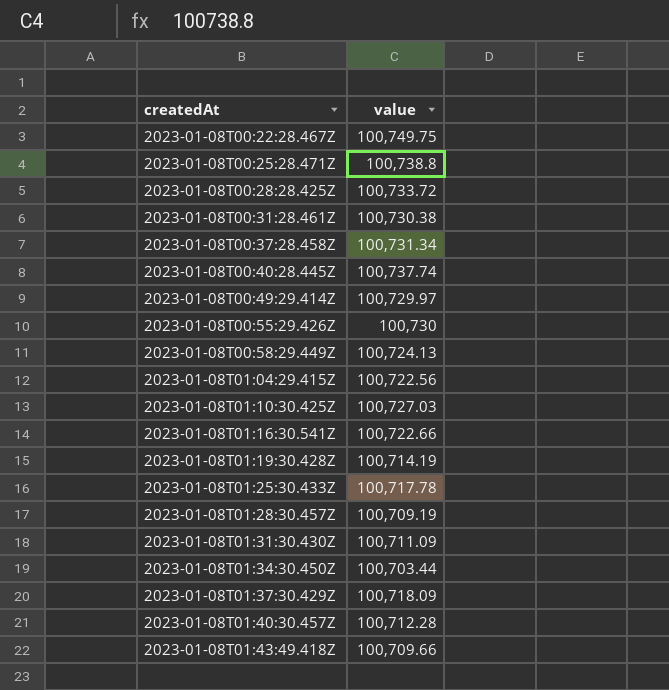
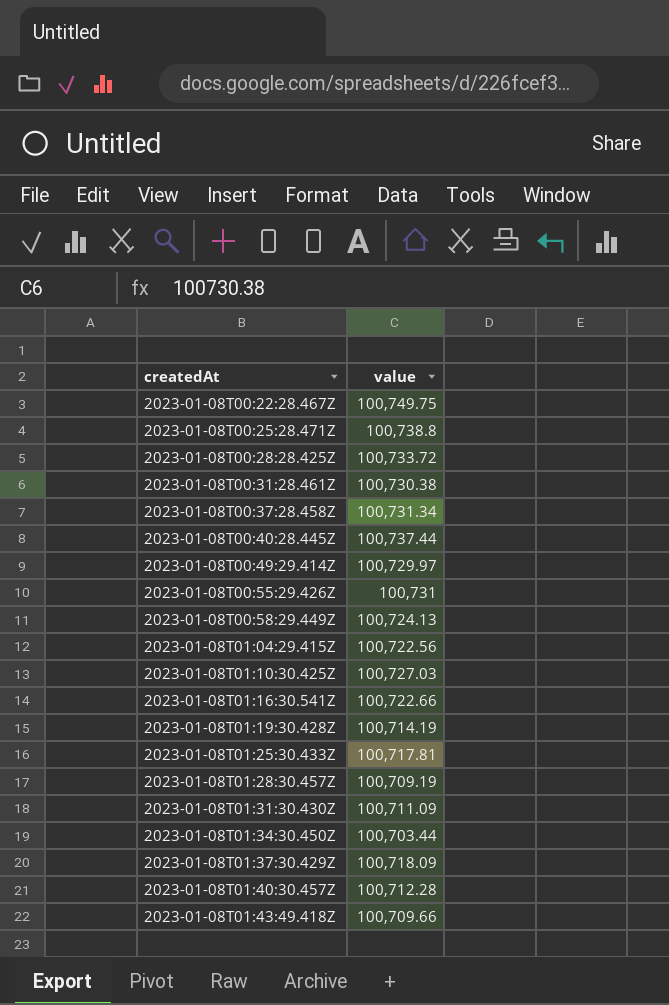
2023-01-08T00:40:28.445Z | value: 100,737.74 -> 100,737.44
2023-01-08T00:55:29.426Z | value: 100,730 -> 100,731
2023-01-08T01:25:30.433Z | value: 100,717.78 -> 100,717.81

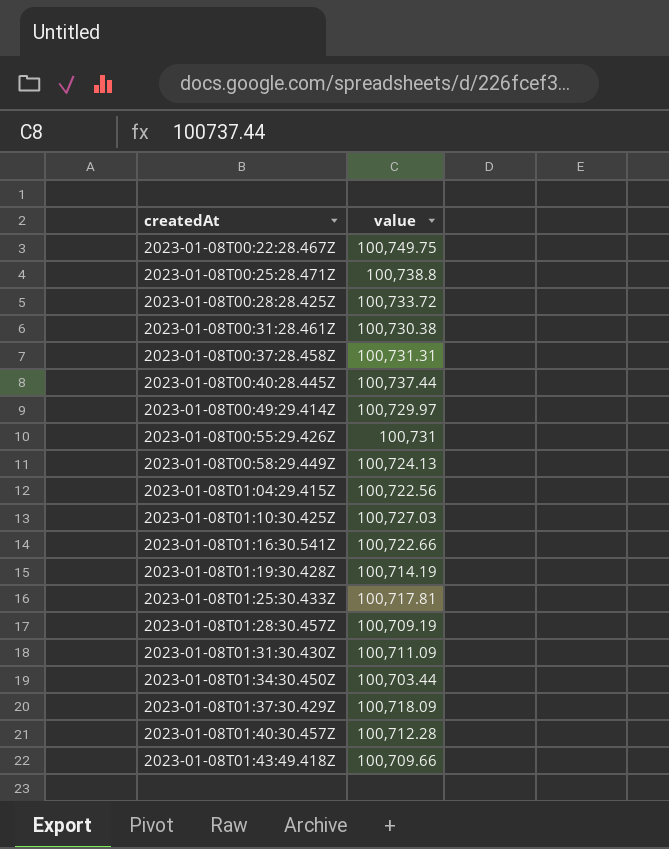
2023-01-08T00:37:28.458Z | value: 100,731.34 -> 100,731.31

